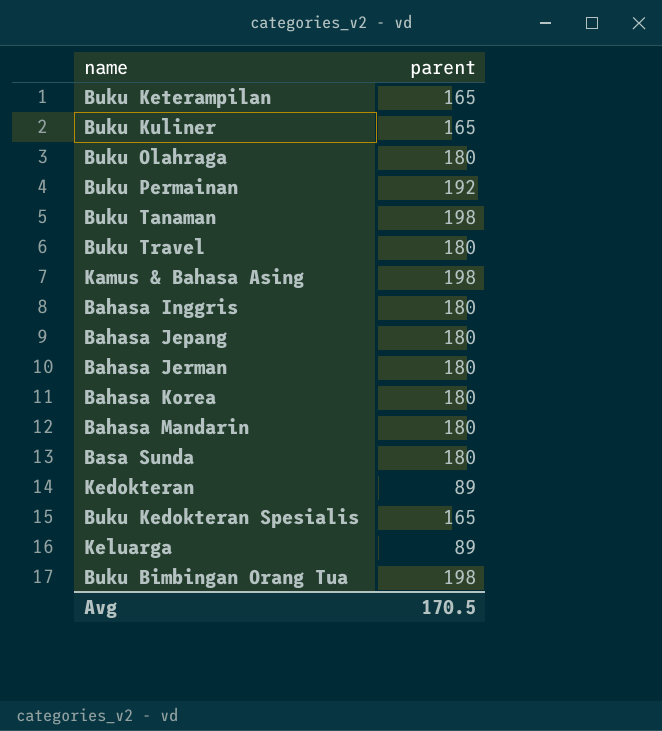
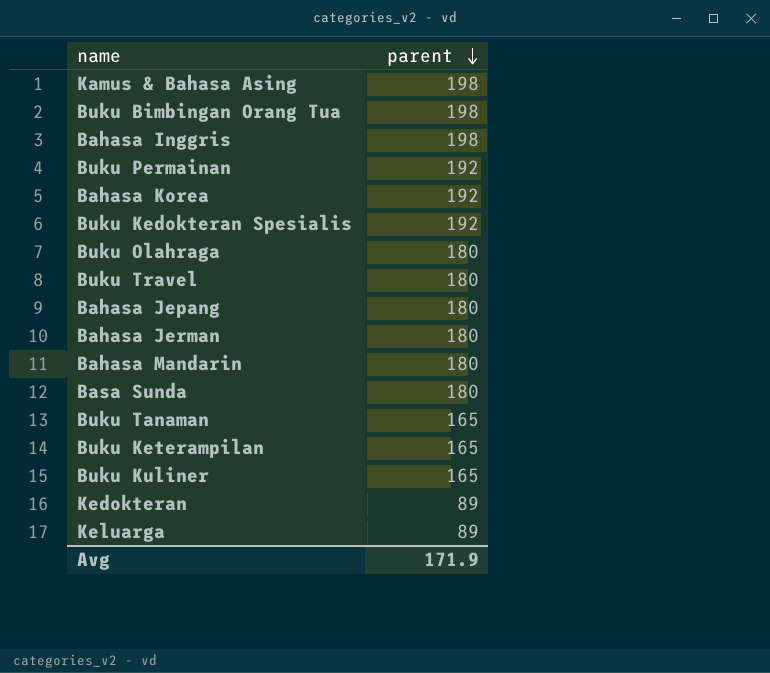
row order: none -> parent descending
Bahasa Inggris | parent: 180 -> 198
Bahasa Korea | parent: 180 -> 192
Buku Kedokteran Spesialis | parent: 165 -> 192
Buku Tanaman | parent: 198 -> 165
Avg | parent: 170.5 -> 171.9

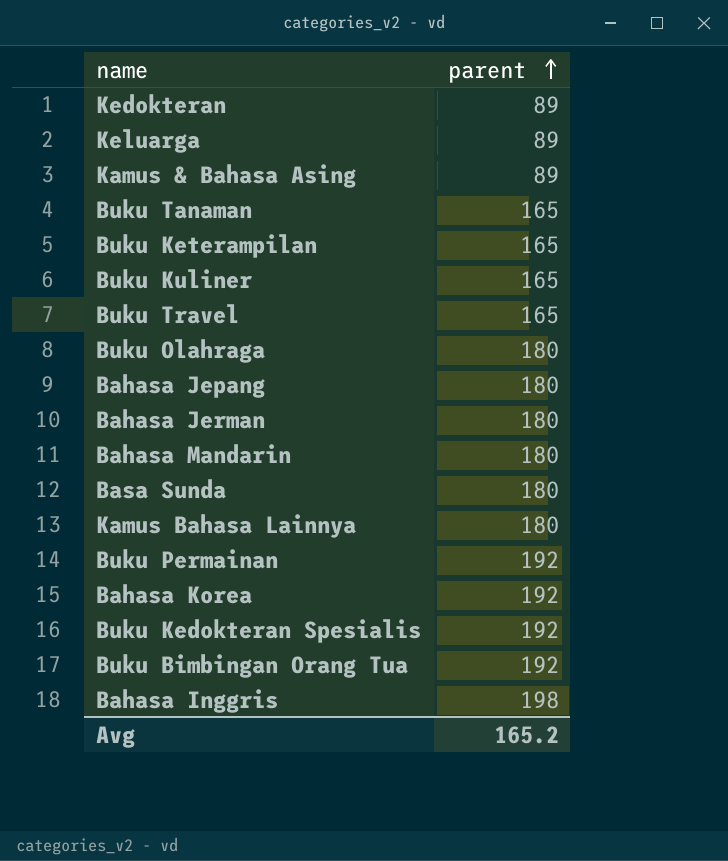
row order: parent descending -> parent ascending
Kamus & Bahasa Asing | parent: 198 -> 89
Buku Travel | parent: 180 -> 165
row Kamus Bahasa Lainnya: none -> 180
Buku Bimbingan Orang Tua | parent: 198 -> 192
Avg | parent: 171.9 -> 165.2

